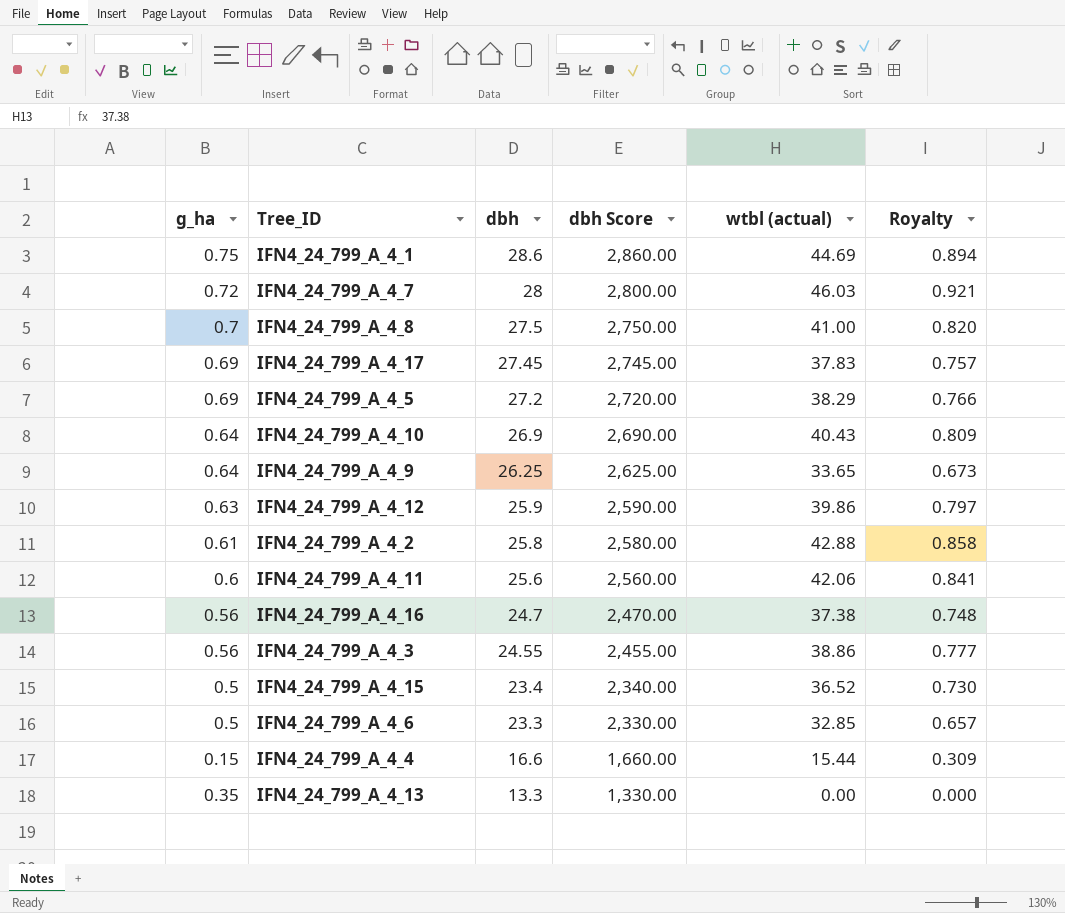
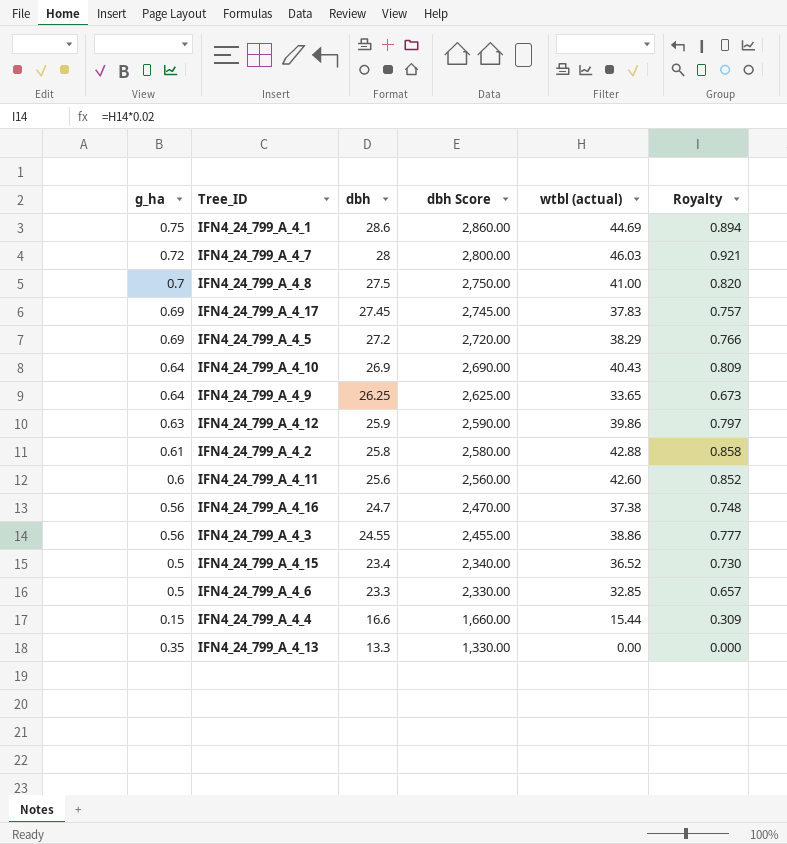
IFN4_24_799_A_4_11 | wtbl (actual): 42.06 -> 42.60
IFN4_24_799_A_4_11 | Royalty: 0.841 -> 0.852

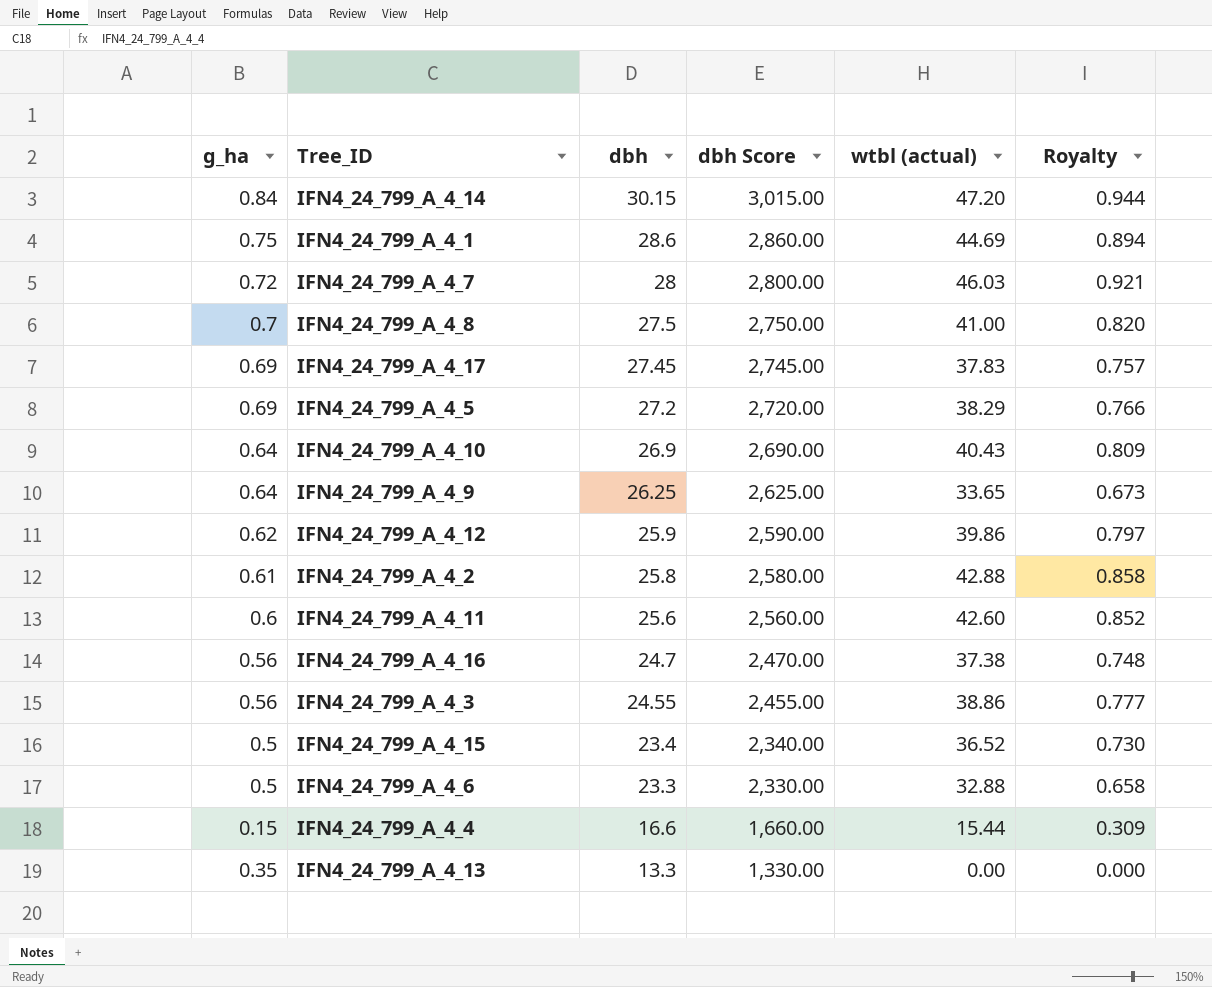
row IFN4_24_799_A_4_14: none -> 0.84 | 30.15 | 3,015.00 | 47.20 | 0.944
IFN4_24_799_A_4_12 | g_ha: 0.63 -> 0.62
IFN4_24_799_A_4_6 | wtbl (actual): 32.85 -> 32.88
IFN4_24_799_A_4_6 | Royalty: 0.657 -> 0.658

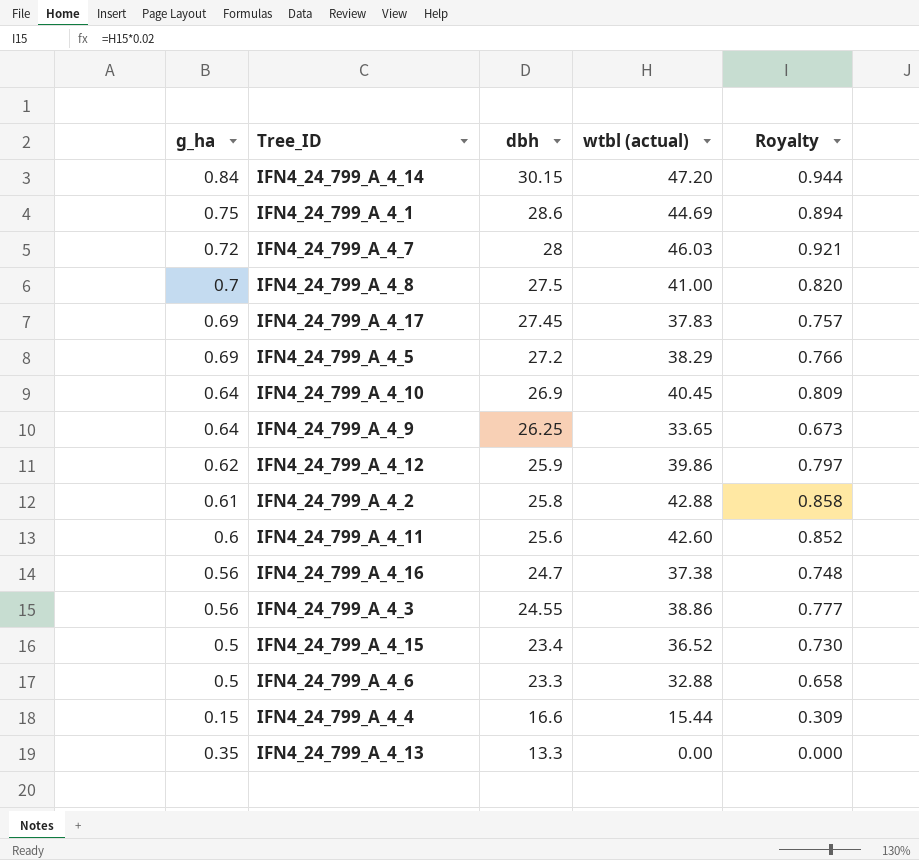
column dbh Score | formula: [dbh] * 100 -> none
IFN4_24_799_A_4_10 | wtbl (actual): 40.43 -> 40.45

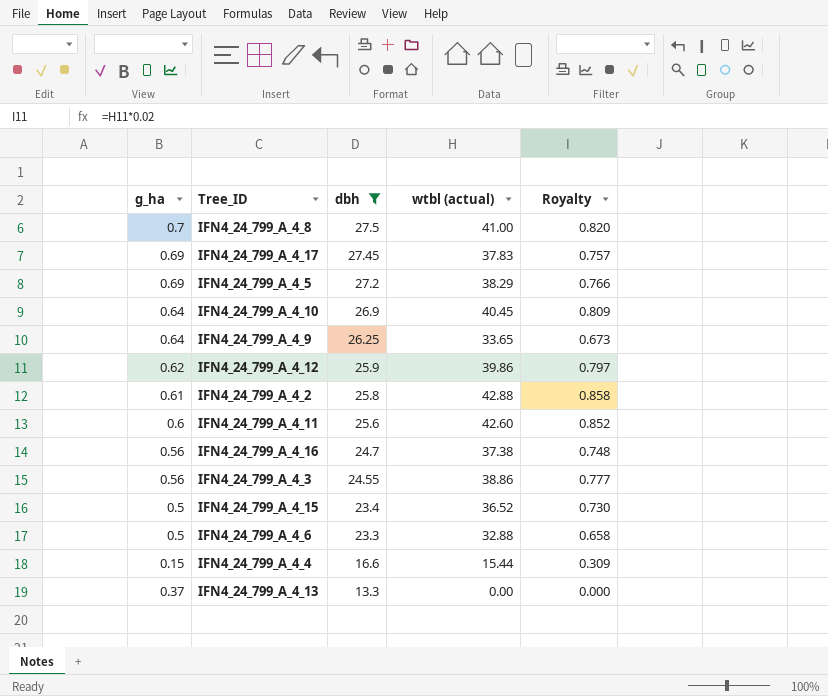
filter: none -> dbh <= 27.5
IFN4_24_799_A_4_13 | g_ha: 0.35 -> 0.37

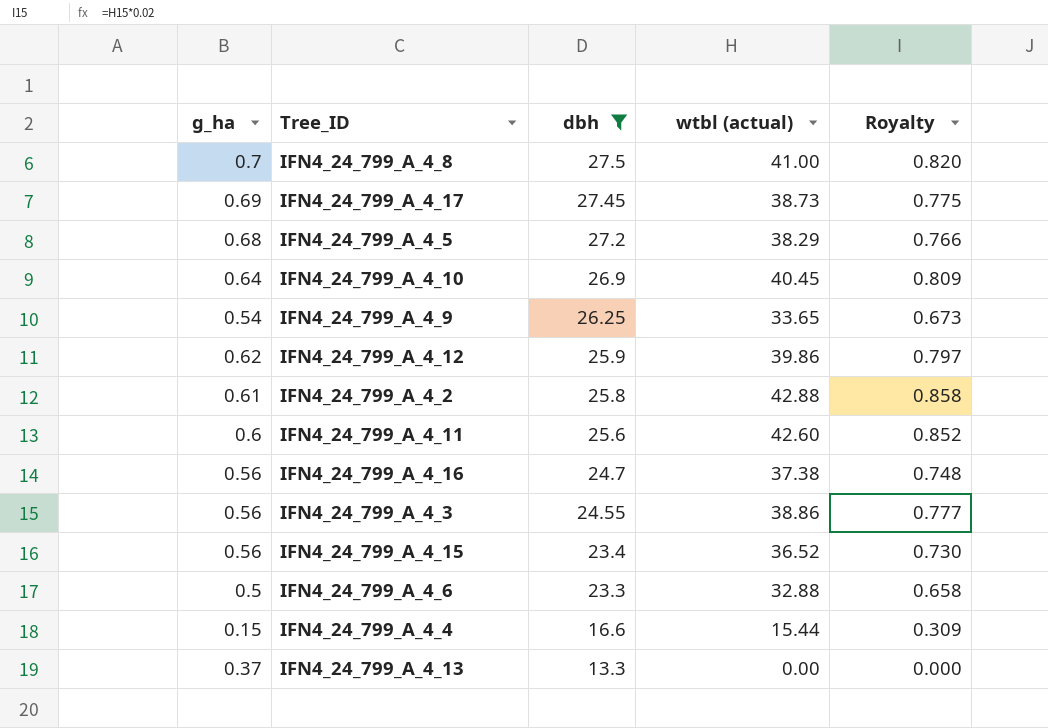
IFN4_24_799_A_4_17 | wtbl (actual): 37.83 -> 38.73
IFN4_24_799_A_4_17 | Royalty: 0.757 -> 0.775
IFN4_24_799_A_4_5 | g_ha: 0.69 -> 0.68
IFN4_24_799_A_4_9 | g_ha: 0.64 -> 0.54
IFN4_24_799_A_4_15 | g_ha: 0.5 -> 0.56

